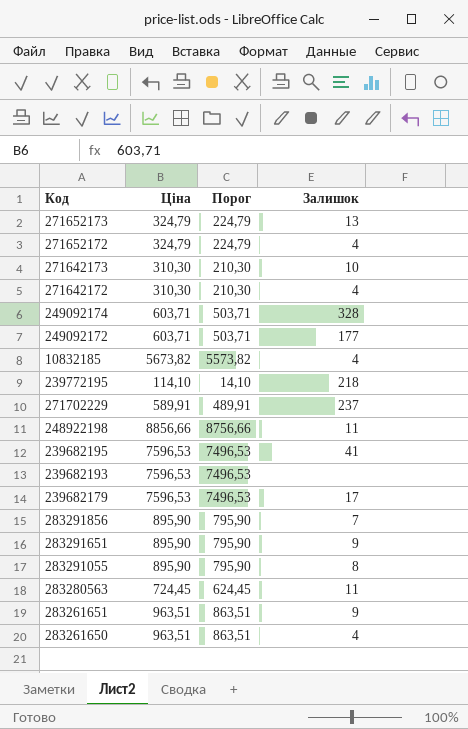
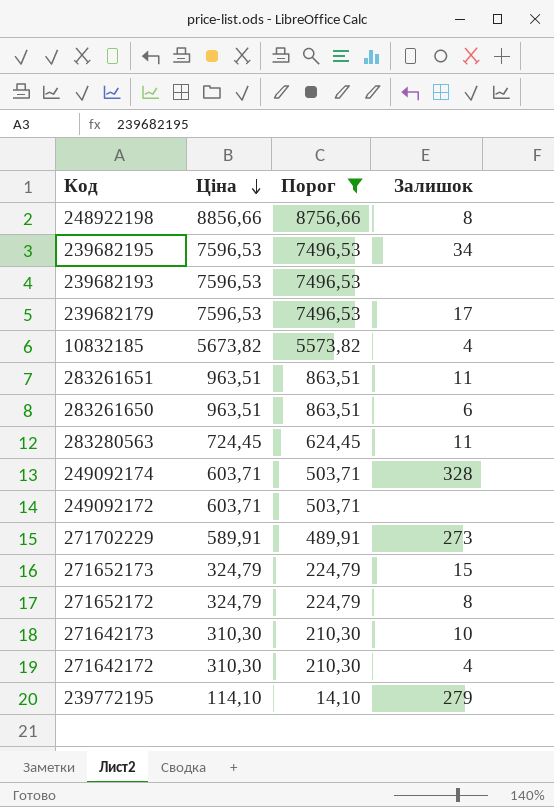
filter: none -> Порог != 795,90
row order: none -> Ціна descending
248922198 | Залишок: 11 -> 8
239682195 | Залишок: 41 -> 34
283261651 | Залишок: 9 -> 11
283261650 | Залишок: 4 -> 6
249092172 | Залишок: 177 -> none
271702229 | Залишок: 237 -> 273
271652173 | Залишок: 13 -> 15
271652172 | Залишок: 4 -> 8
239772195 | Залишок: 218 -> 279

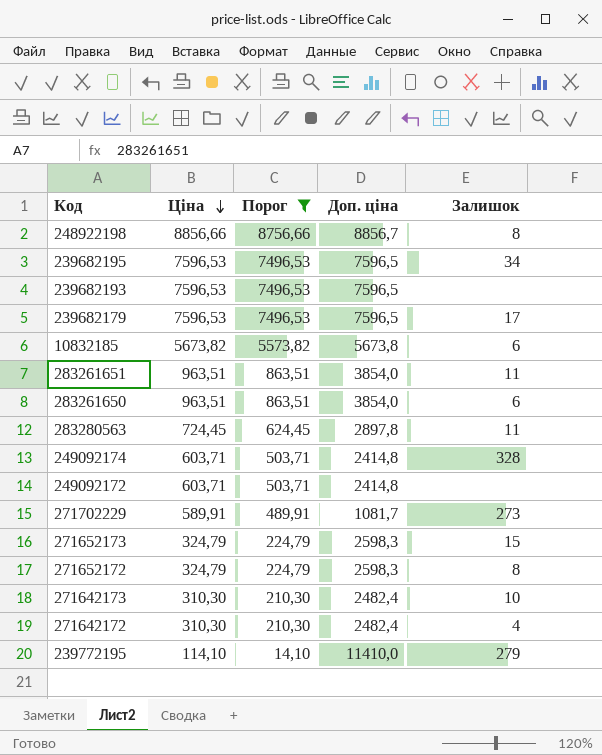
column Доп. ціна | position: none -> 4
10832185 | Залишок: 4 -> 6

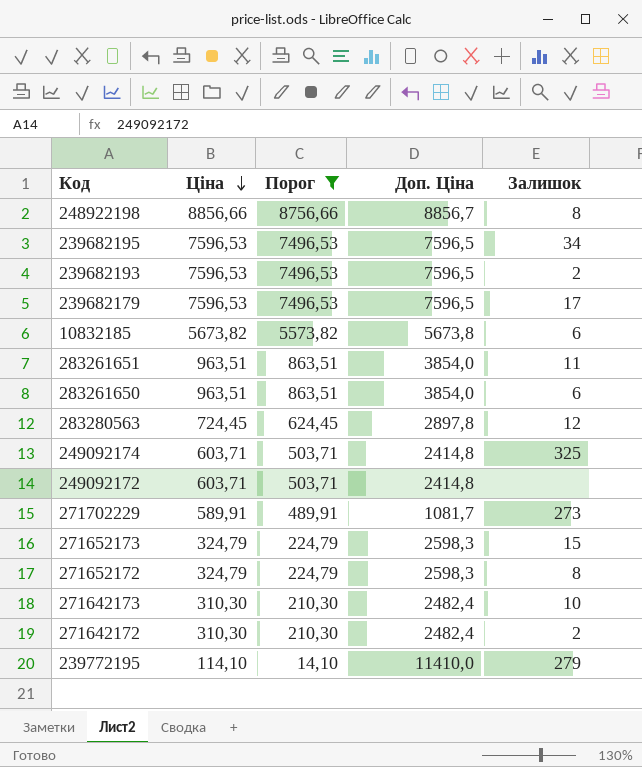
column name: Доп. ціна -> Доп. Ціна
239682193 | Залишок: none -> 2
283280563 | Залишок: 11 -> 12
249092174 | Залишок: 328 -> 325
271642172 | Залишок: 4 -> 2

